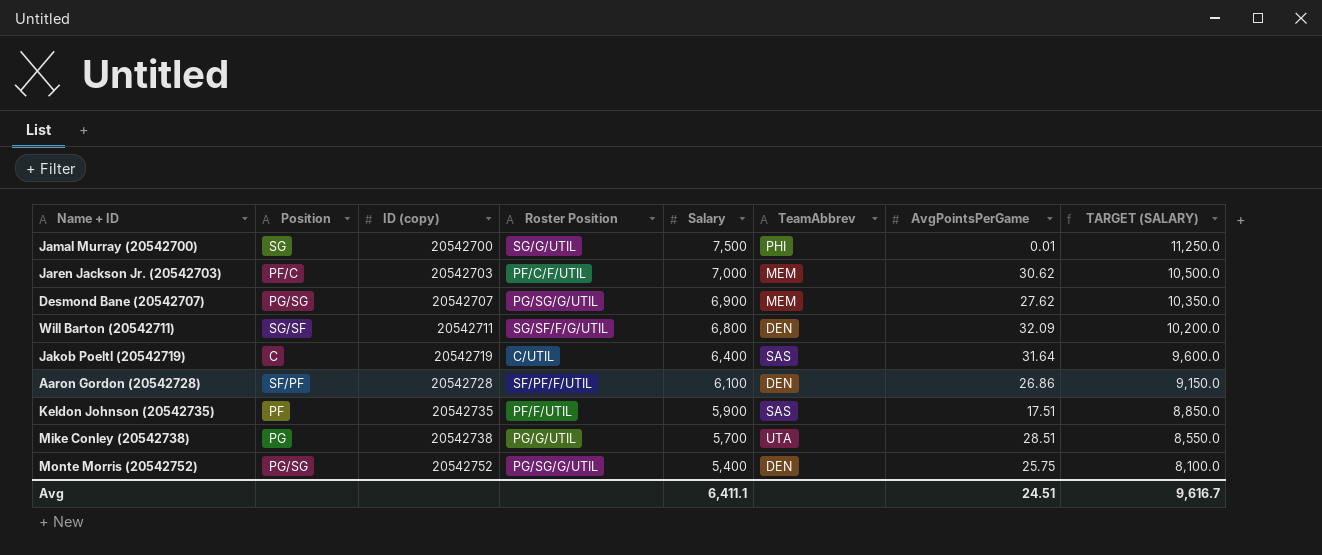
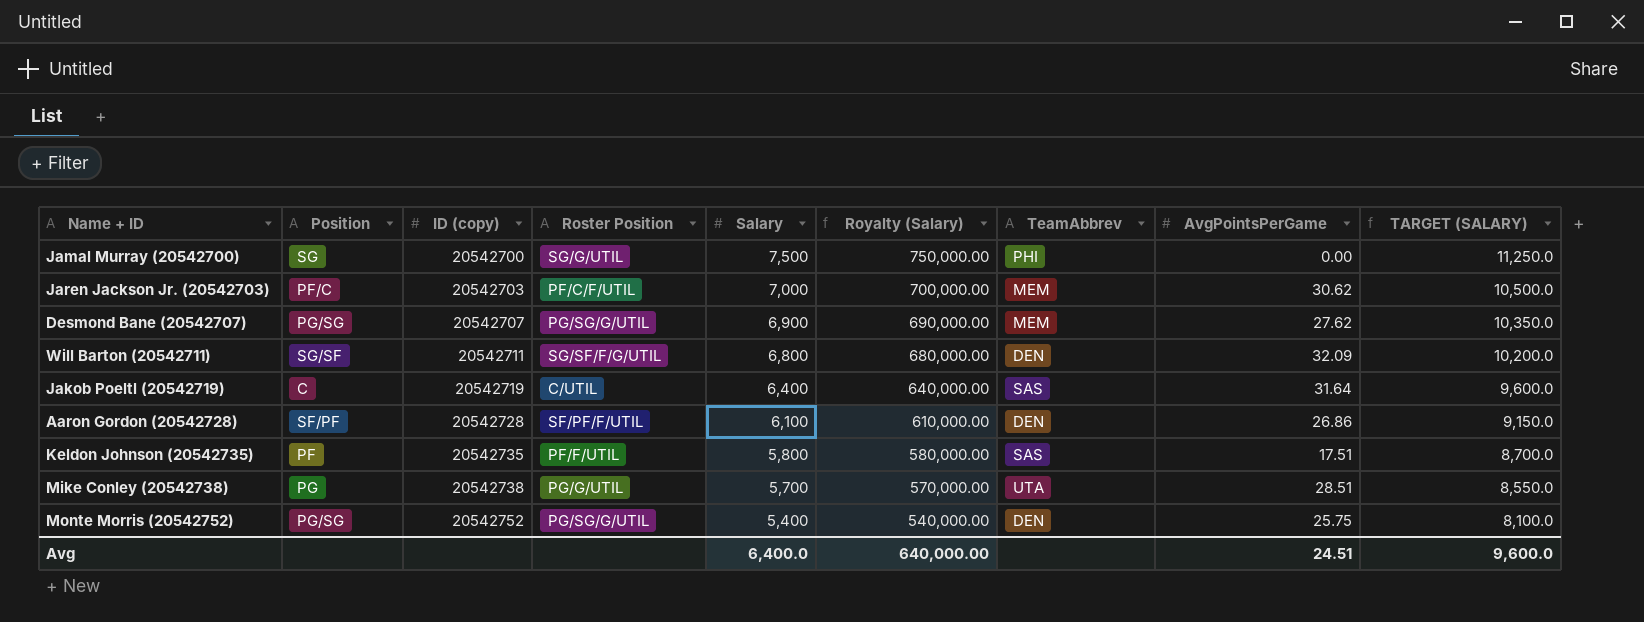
column Royalty (Salary) | formula: none -> [Salary] * 100
Jamal Murray (20542700) | AvgPointsPerGame: 0.01 -> 0.00
Keldon Johnson (20542735) | Salary: 5,900 -> 5,800
Keldon Johnson (20542735) | TARGET (SALARY): 8,850.0 -> 8,700.0
Avg | Salary: 6,411.1 -> 6,400.0
Avg | TARGET (SALARY): 9,616.7 -> 9,600.0

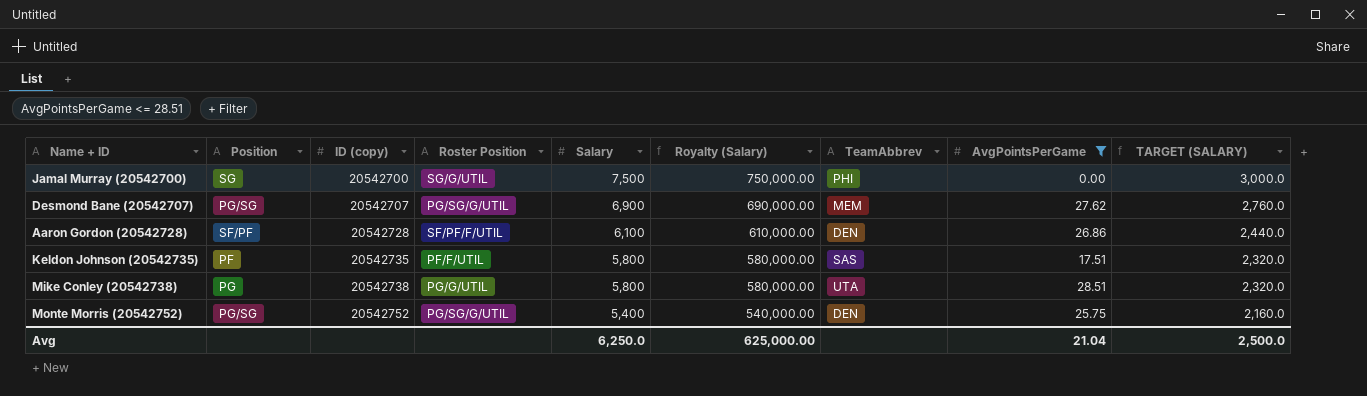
filter: none -> AvgPointsPerGame <= 28.51
column TARGET (SALARY) | formula: [Salary] * 1.5 -> [Salary] * 0.4
Mike Conley (20542738) | Salary: 5,700 -> 5,800
Mike Conley (20542738) | Royalty (Salary): 570,000.00 -> 580,000.00
Avg | Salary: 6,400.0 -> 6,250.0
Avg | Royalty (Salary): 640,000.00 -> 625,000.00
Avg | AvgPointsPerGame: 24.51 -> 21.04
Avg | TARGET (SALARY): 9,600.0 -> 2,500.0

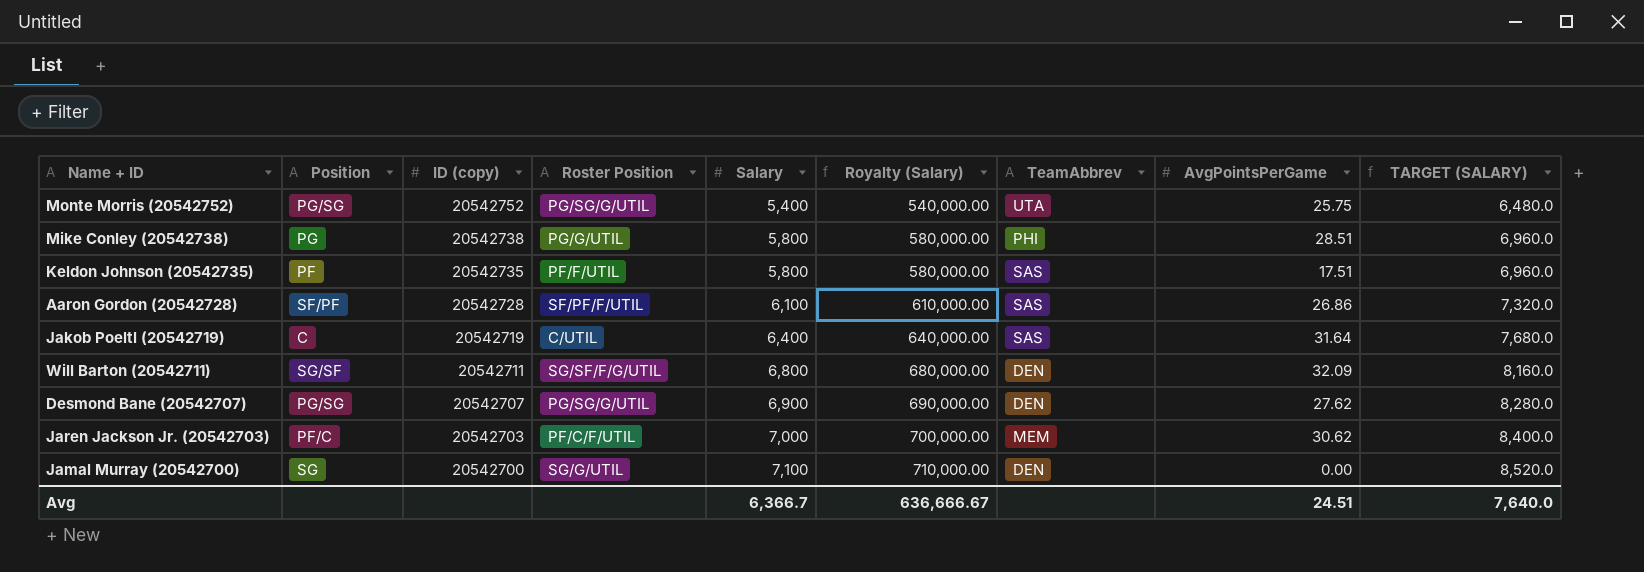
filter: AvgPointsPerGame <= 28.51 -> none
row order: ID (copy) ascending -> ID (copy) descending
column TARGET (SALARY) | formula: [Salary] * 0.4 -> [Salary] * 1.2
Monte Morris (20542752) | TeamAbbrev: DEN -> UTA
Mike Conley (20542738) | TeamAbbrev: UTA -> PHI
Aaron Gordon (20542728) | TeamAbbrev: DEN -> SAS
Desmond Bane (20542707) | TeamAbbrev: MEM -> DEN
Jamal Murray (20542700) | Salary: 7,500 -> 7,100
Jamal Murray (20542700) | Royalty (Salary): 750,000.00 -> 710,000.00
Jamal Murray (20542700) | TeamAbbrev: PHI -> DEN
Avg | Salary: 6,250.0 -> 6,366.7
Avg | Royalty (Salary): 625,000.00 -> 636,666.67
Avg | AvgPointsPerGame: 21.04 -> 24.51
Avg | TARGET (SALARY): 2,500.0 -> 7,640.0

